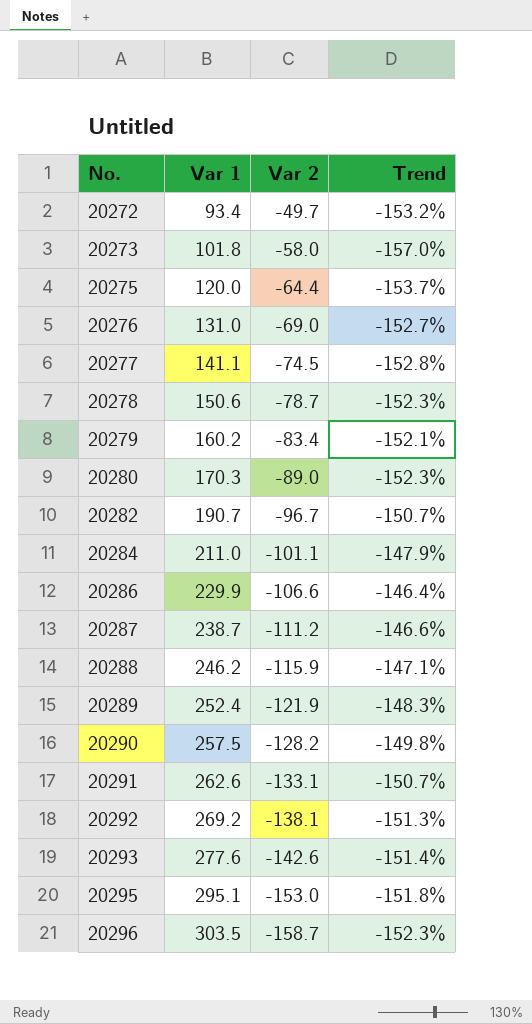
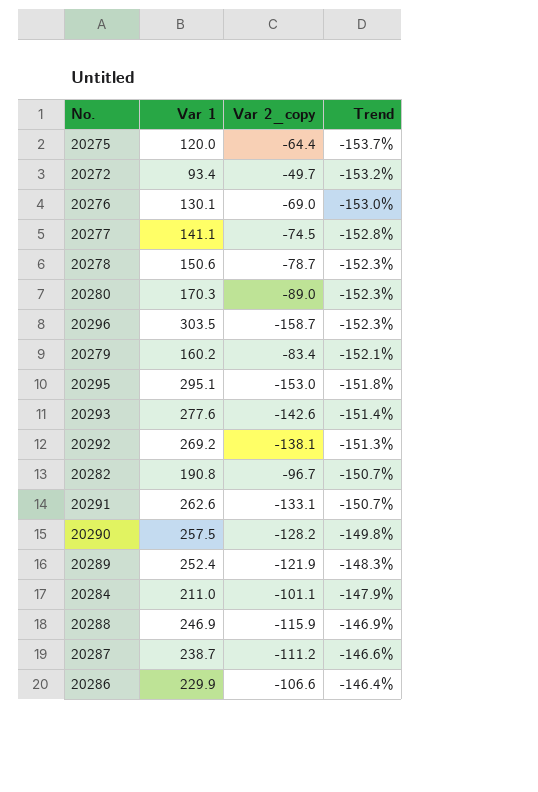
row order: No. ascending -> Trend ascending
column name: Var 2 -> Var 2_copy
row 20273: 101.8 | -58.0 | -157.0% -> none
20276 | Var 1: 131.0 -> 130.1
20276 | Trend: -152.7% -> -153.0%
20282 | Var 1: 190.7 -> 190.8
20288 | Var 1: 246.2 -> 246.9
20288 | Trend: -147.1% -> -146.9%

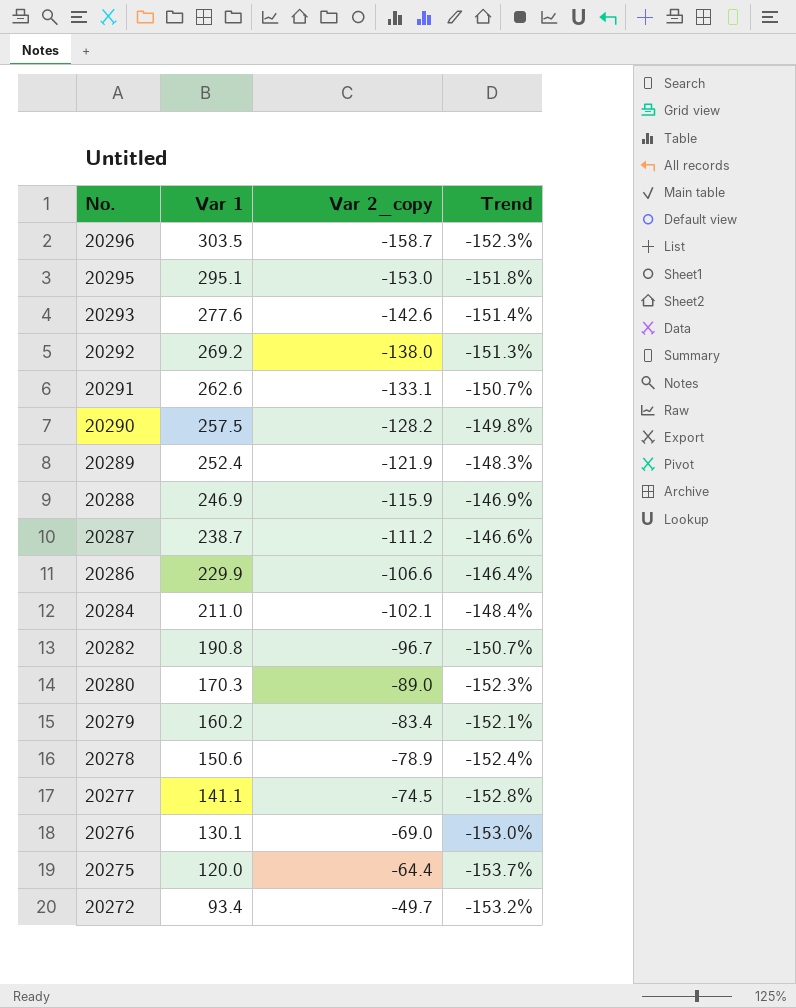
row order: Trend ascending -> No. descending
20292 | Var 2_copy: -138.1 -> -138.0
20284 | Var 2_copy: -101.1 -> -102.1
20284 | Trend: -147.9% -> -148.4%
20278 | Var 2_copy: -78.7 -> -78.9
20278 | Trend: -152.3% -> -152.4%

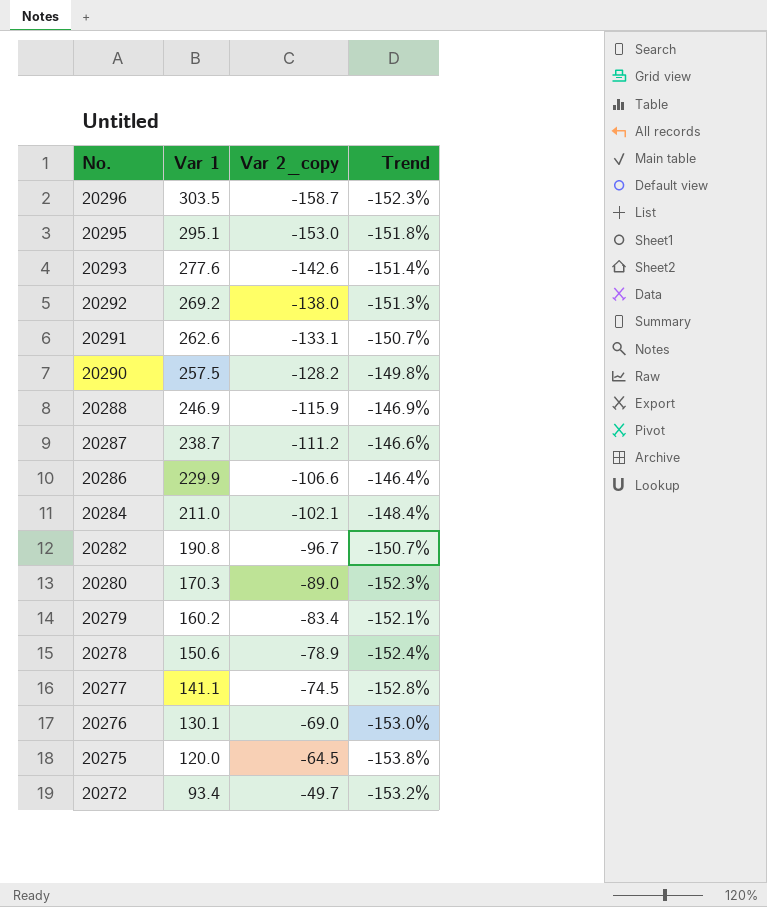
row 20289: 252.4 | -121.9 | -148.3% -> none
20275 | Var 2_copy: -64.4 -> -64.5
20275 | Trend: -153.7% -> -153.8%

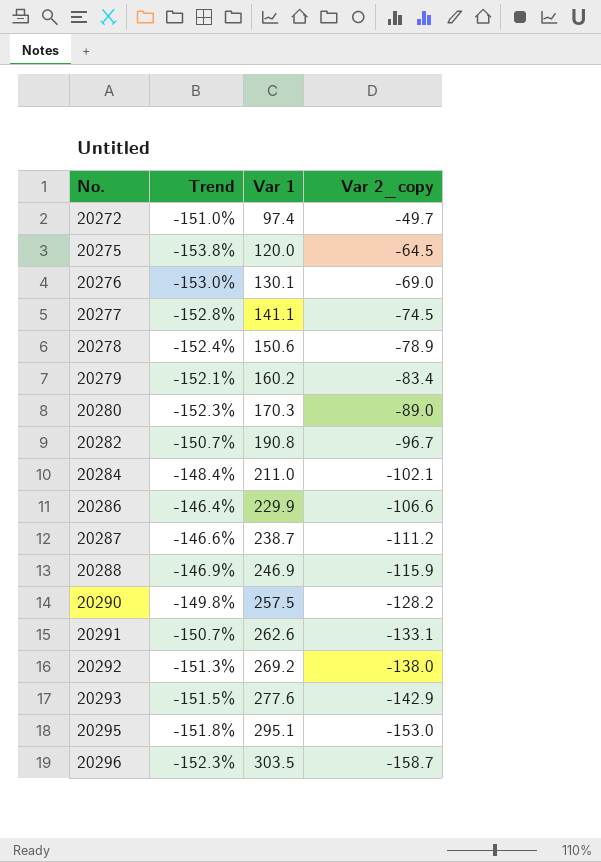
row order: No. descending -> No. ascending
column Trend | position: 4 -> 2
20272 | Trend: -153.2% -> -151.0%
20272 | Var 1: 93.4 -> 97.4
20293 | Trend: -151.4% -> -151.5%
20293 | Var 2_copy: -142.6 -> -142.9

